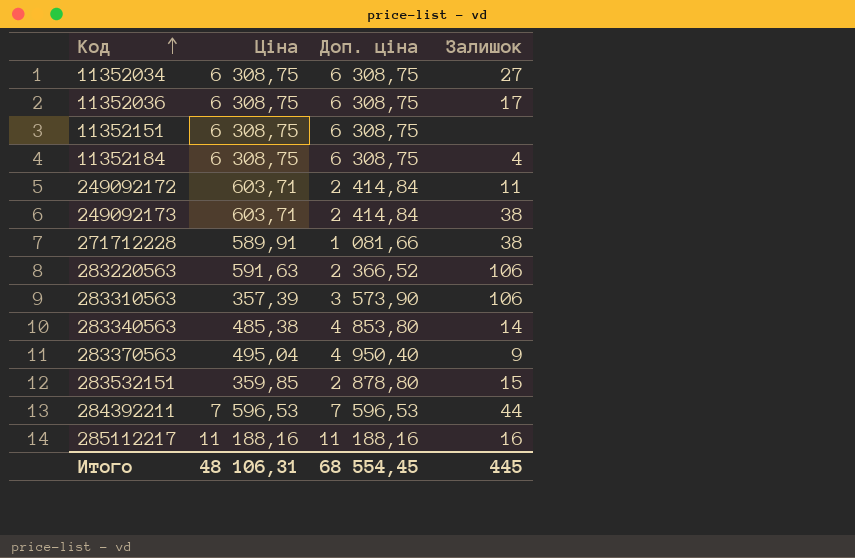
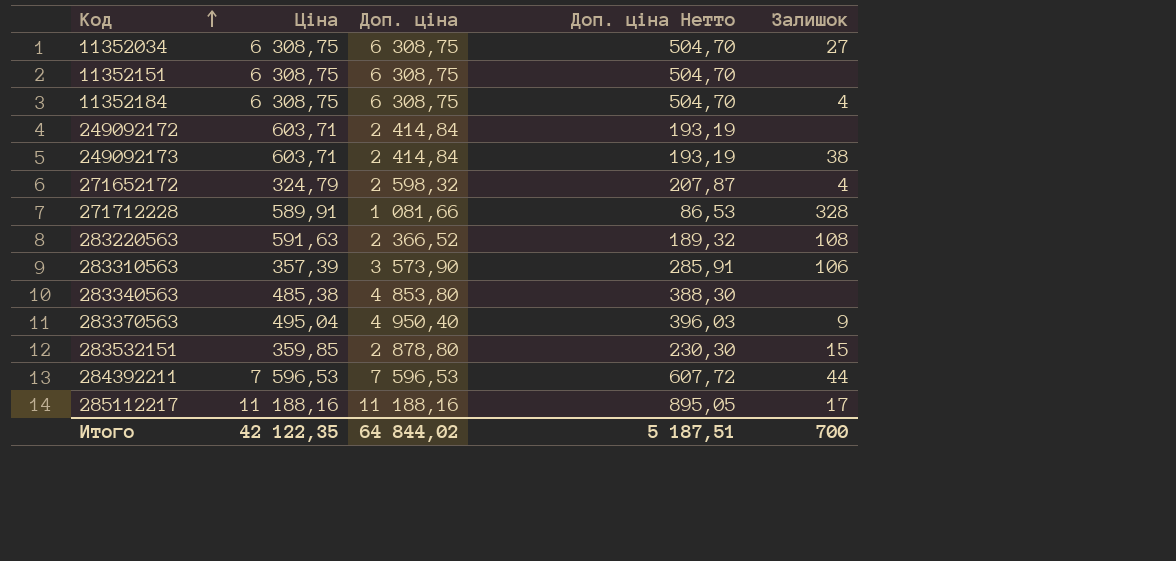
column Доп. ціна Нетто | formula: none -> [Доп. ціна] * 0,08
row 11352036: 6 308,75 | 6 308,75 | 17 -> none
249092172 | Залишок: 11 -> none
row 271652172: none -> 324,79 | 2 598,32 | 207,87 | 4
271712228 | Залишок: 38 -> 328
283220563 | Залишок: 106 -> 108
283340563 | Залишок: 14 -> none
285112217 | Залишок: 16 -> 17
Итого | Ціна: 48 106,31 -> 42 122,35
Итого | Доп. ціна: 68 554,45 -> 64 844,02
Итого | Залишок: 445 -> 700

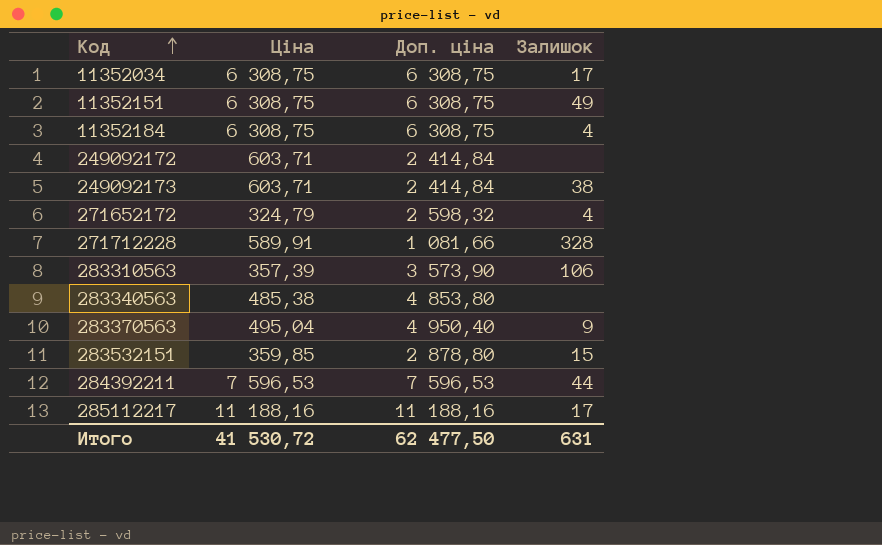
column Доп. ціна Нетто | formula: [Доп. ціна] * 0,08 -> none
row 283220563: 591,63 | 2 366,52 | 189,32 | 108 -> none
11352034 | Залишок: 27 -> 17
11352151 | Залишок: none -> 49
Итого | Ціна: 42 122,35 -> 41 530,72
Итого | Доп. ціна: 64 844,02 -> 62 477,50
Итого | Залишок: 700 -> 631

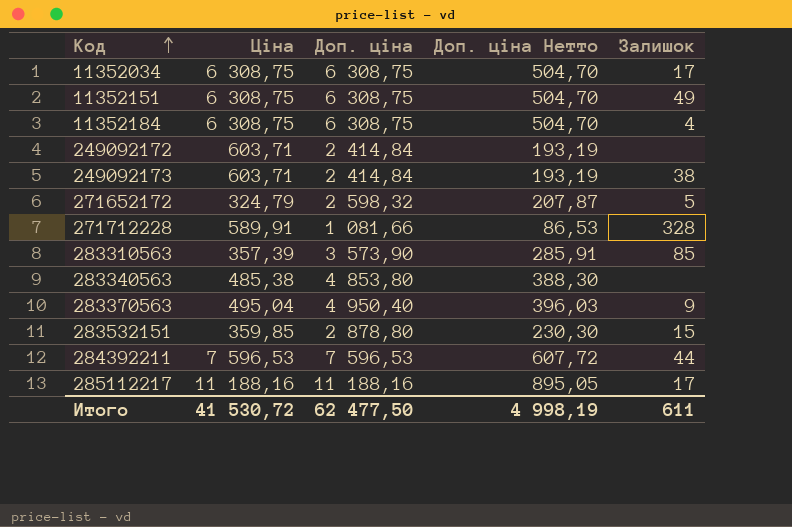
column Доп. ціна Нетто | formula: none -> [Доп. ціна] * 0,08
271652172 | Залишок: 4 -> 5
283310563 | Залишок: 106 -> 85
Итого | Залишок: 631 -> 611

